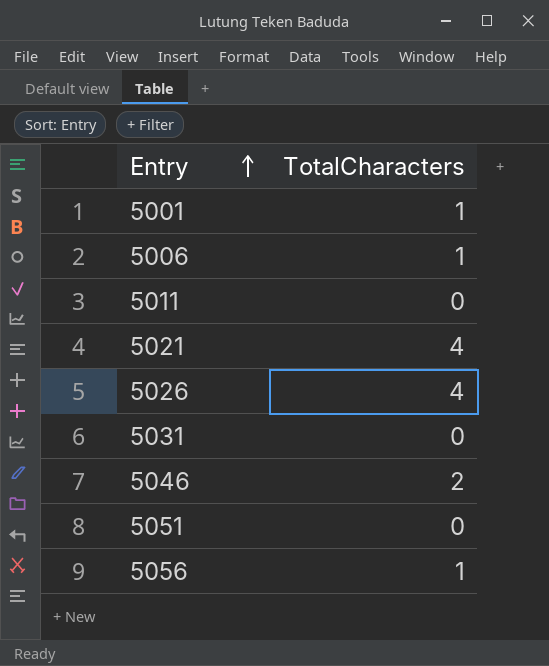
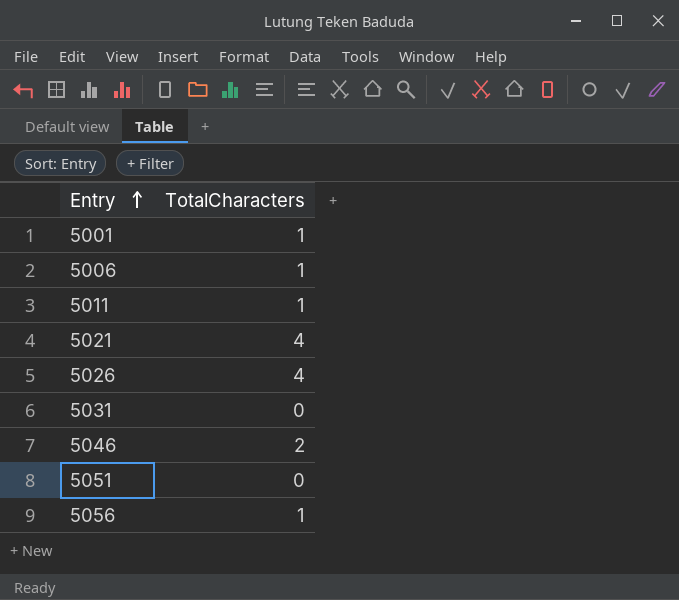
5011 | TotalCharacters: 0 -> 1

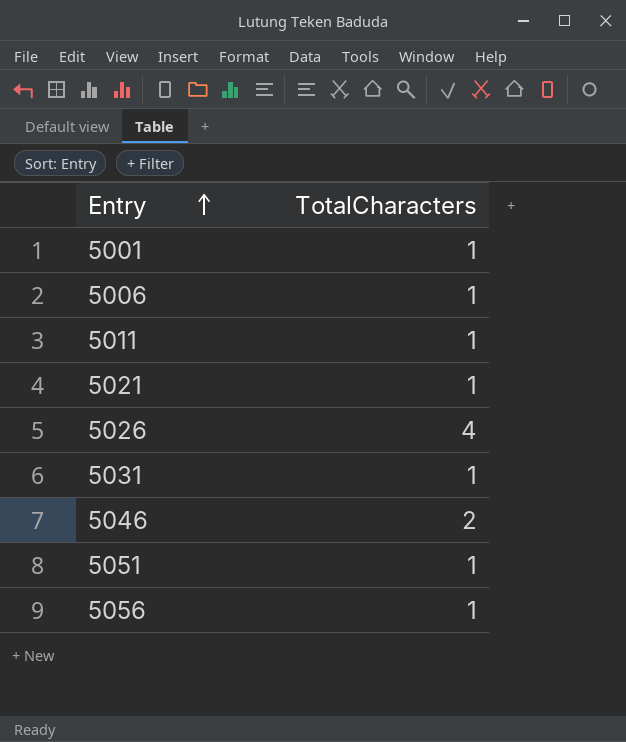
5021 | TotalCharacters: 4 -> 1
5031 | TotalCharacters: 0 -> 1
5051 | TotalCharacters: 0 -> 1

